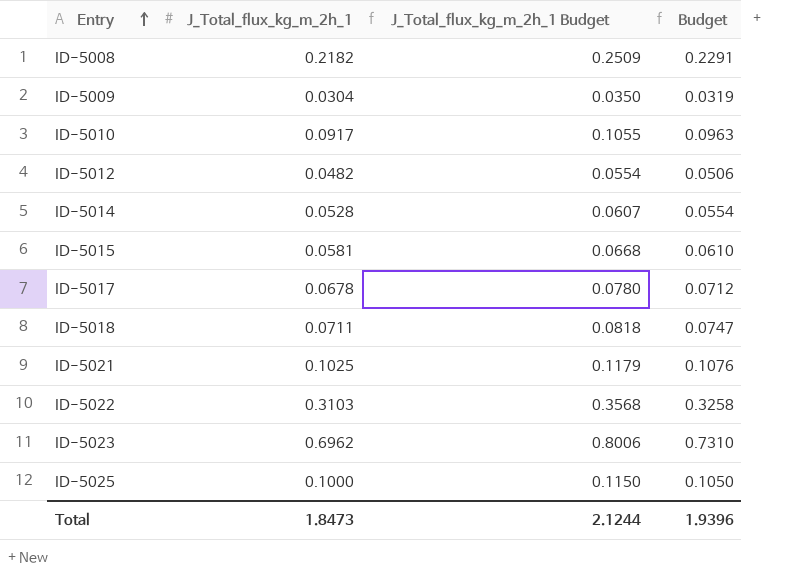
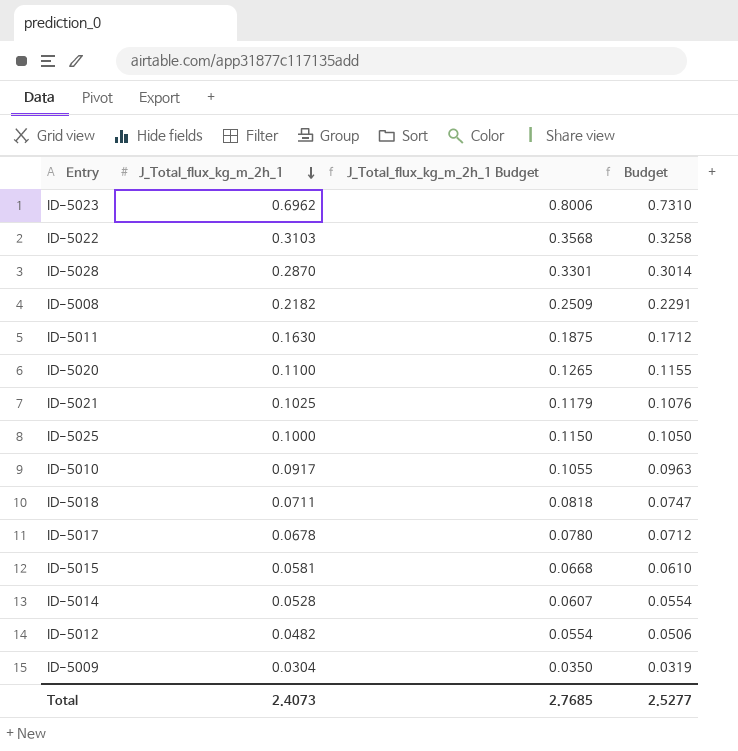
row order: Entry ascending -> J_Total_flux_kg_m_2h_1 descending
row ID-5028: none -> 0.2870 | 0.3301 | 0.3014
row ID-5011: none -> 0.1630 | 0.1875 | 0.1712
row ID-5020: none -> 0.1100 | 0.1265 | 0.1155
Total | J_Total_flux_kg_m_2h_1: 1.8473 -> 2.4073
Total | J_Total_flux_kg_m_2h_1 Budget: 2.1244 -> 2.7685
Total | Budget: 1.9396 -> 2.5277

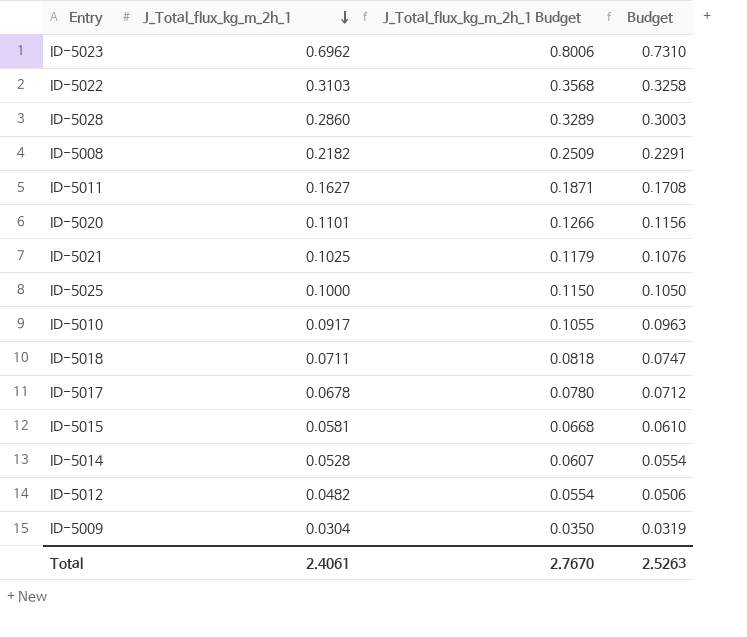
ID-5028 | J_Total_flux_kg_m_2h_1: 0.2870 -> 0.2860
ID-5028 | J_Total_flux_kg_m_2h_1 Budget: 0.3301 -> 0.3289
ID-5028 | Budget: 0.3014 -> 0.3003
ID-5011 | J_Total_flux_kg_m_2h_1: 0.1630 -> 0.1627
ID-5011 | J_Total_flux_kg_m_2h_1 Budget: 0.1875 -> 0.1871
ID-5011 | Budget: 0.1712 -> 0.1708
ID-5020 | J_Total_flux_kg_m_2h_1: 0.1100 -> 0.1101
ID-5020 | J_Total_flux_kg_m_2h_1 Budget: 0.1265 -> 0.1266
ID-5020 | Budget: 0.1155 -> 0.1156
Total | J_Total_flux_kg_m_2h_1: 2.4073 -> 2.4061
Total | J_Total_flux_kg_m_2h_1 Budget: 2.7685 -> 2.7670
Total | Budget: 2.5277 -> 2.5263

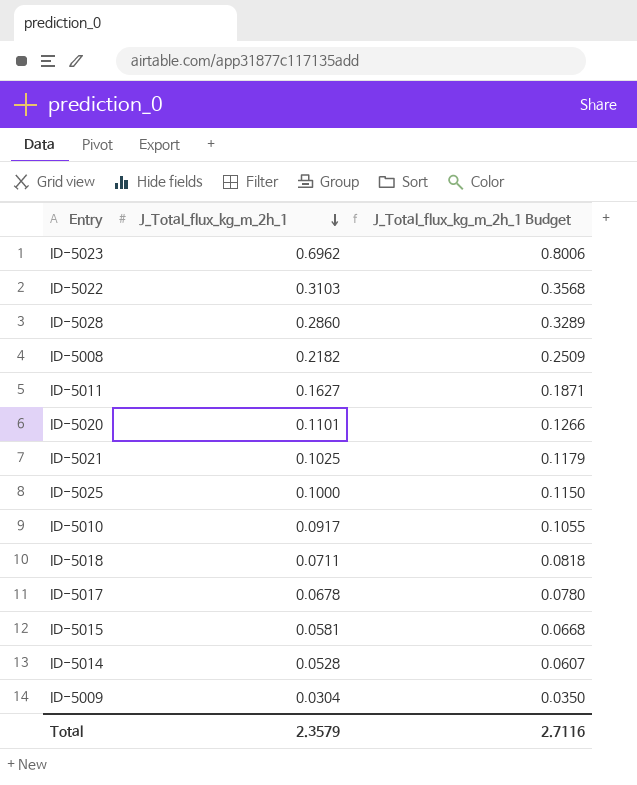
column Budget | formula: [J_Total_flux_kg_m_2h_1] * 1.05 -> none
row ID-5012: 0.0482 | 0.0554 | 0.0506 -> none
Total | J_Total_flux_kg_m_2h_1: 2.4061 -> 2.3579
Total | J_Total_flux_kg_m_2h_1 Budget: 2.7670 -> 2.7116

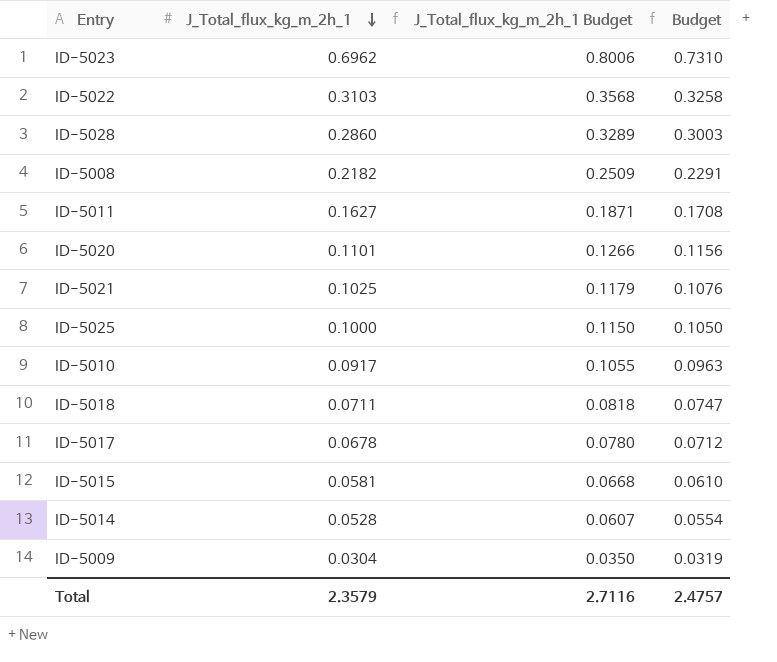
column Budget | formula: none -> [J_Total_flux_kg_m_2h_1] * 1.05

